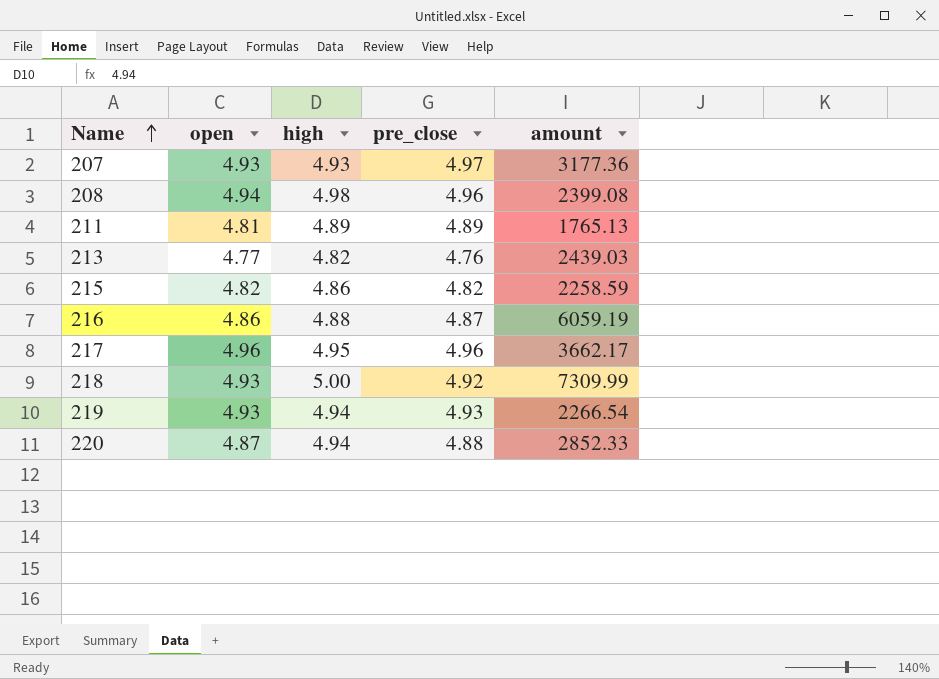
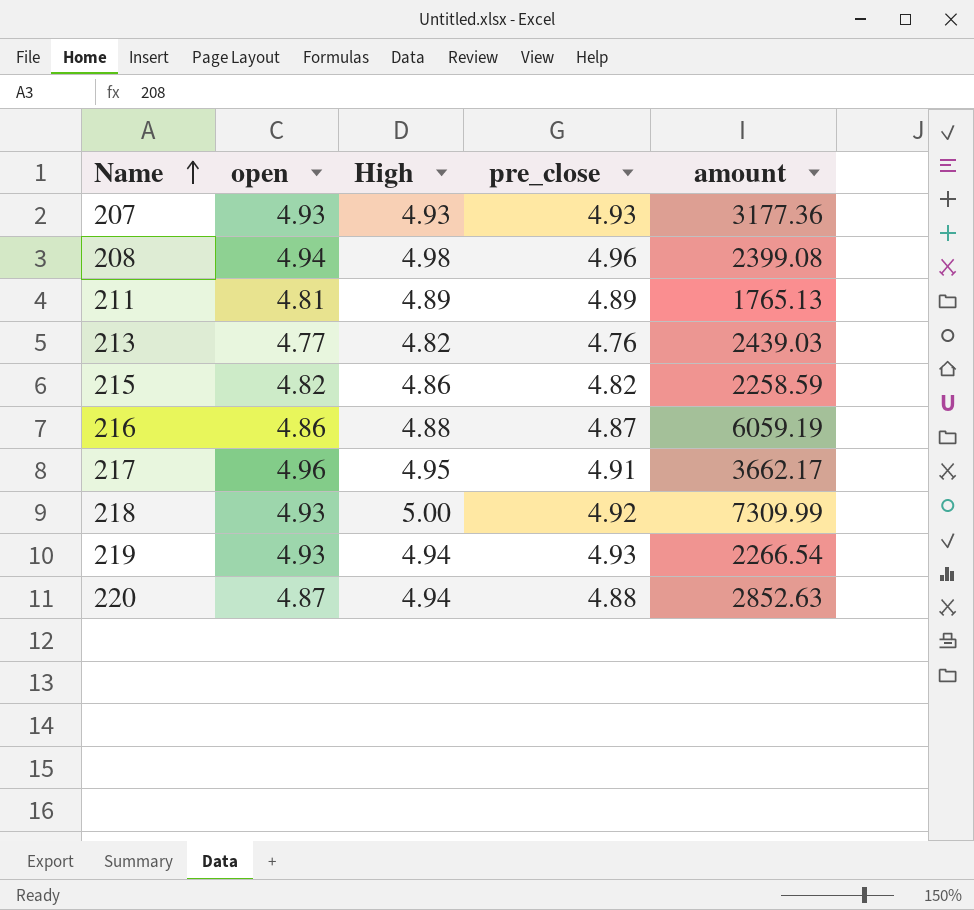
column name: high -> High
207 | pre_close: 4.97 -> 4.93
217 | pre_close: 4.96 -> 4.91
220 | amount: 2852.33 -> 2852.63

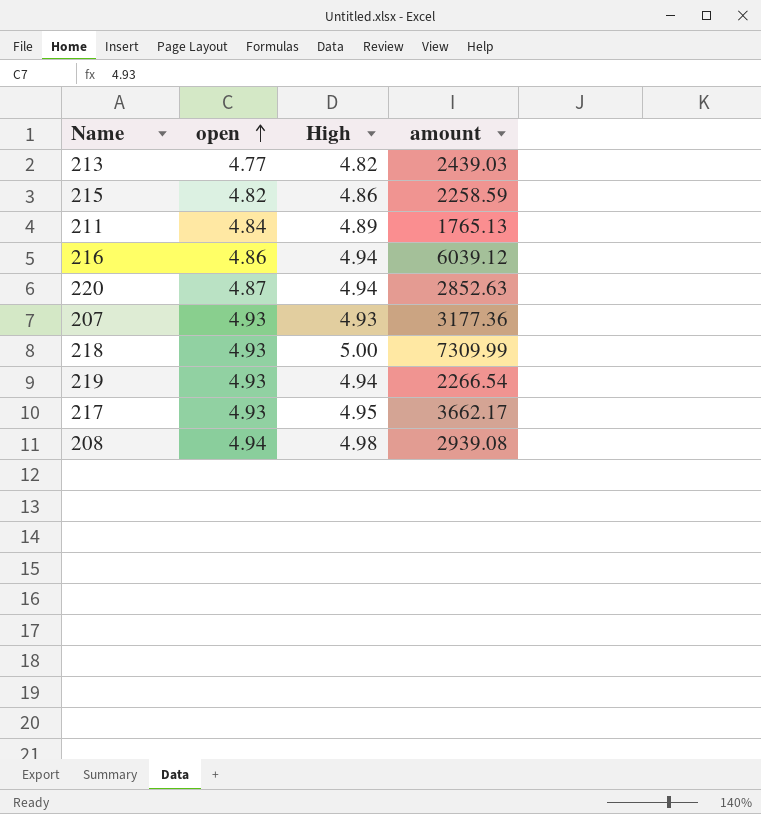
row order: Name ascending -> open ascending
column pre_close | position: 4 -> none
211 | open: 4.81 -> 4.84
216 | High: 4.88 -> 4.94
216 | amount: 6059.19 -> 6039.12
217 | open: 4.96 -> 4.93
208 | amount: 2399.08 -> 2939.08

